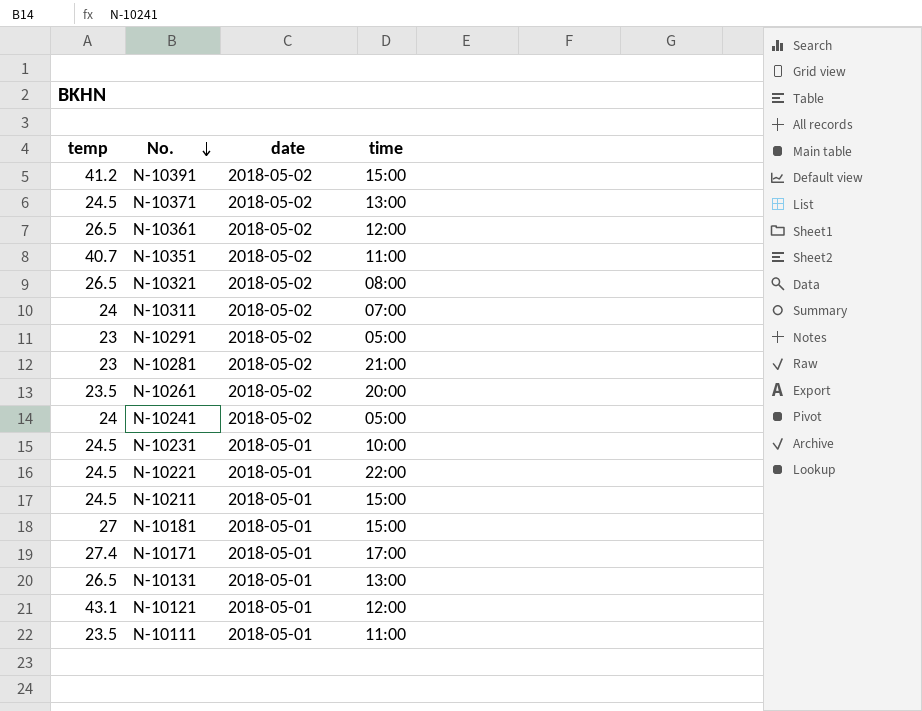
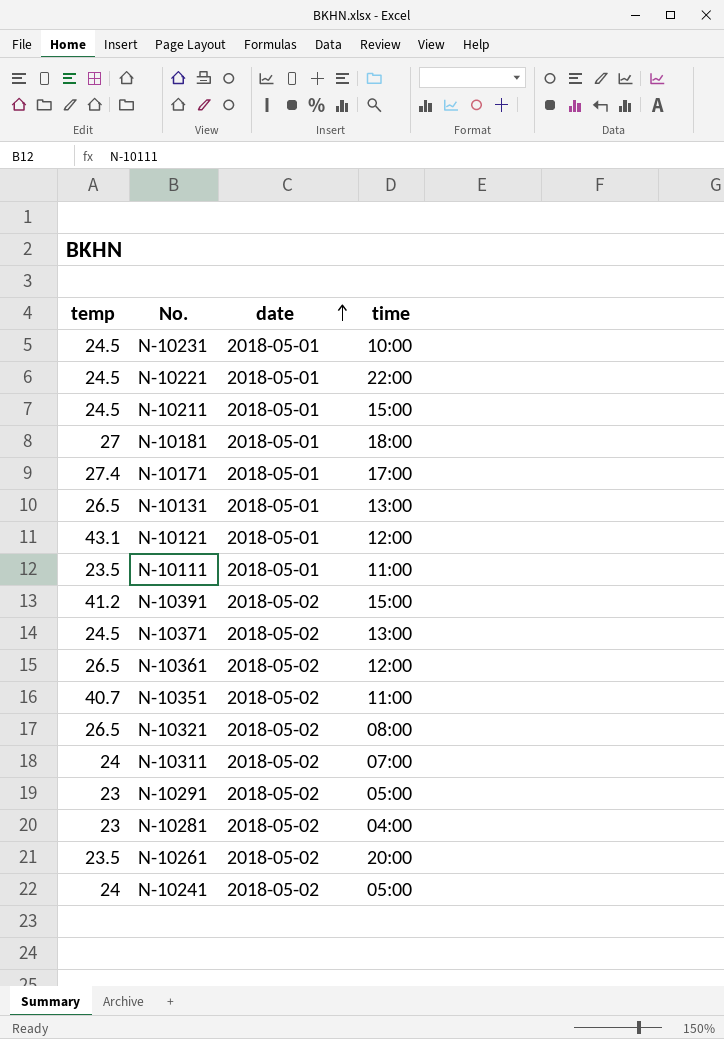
row order: No. descending -> date ascending
N-10181 | time: 15:00 -> 18:00
N-10281 | time: 21:00 -> 04:00

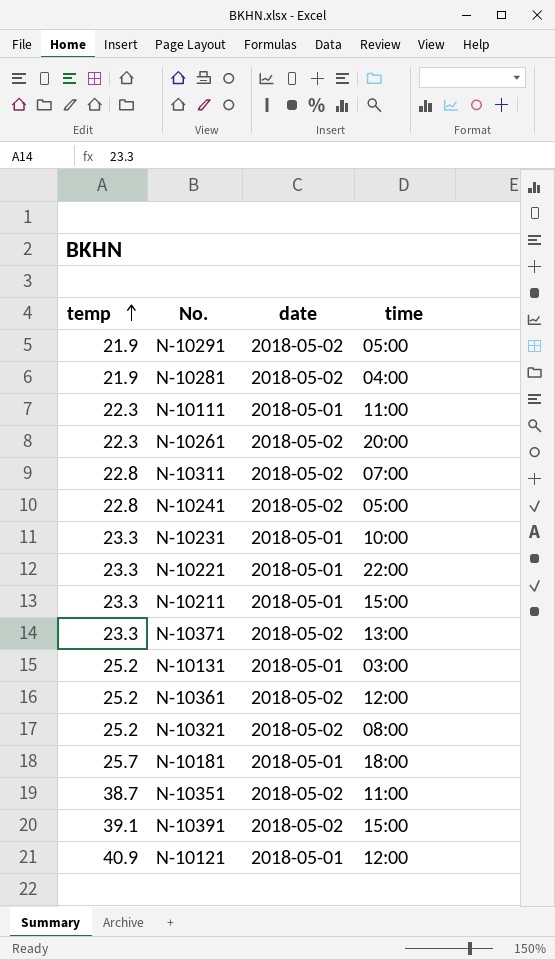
row order: date ascending -> temp ascending
row N-10171: 27.4 | 2018-05-01 | 17:00 -> none
N-10291 | temp: 23 -> 21.9
N-10281 | temp: 23 -> 21.9
N-10111 | temp: 23.5 -> 22.3
N-10261 | temp: 23.5 -> 22.3
N-10311 | temp: 24 -> 22.8
N-10241 | temp: 24 -> 22.8
N-10231 | temp: 24.5 -> 23.3
N-10221 | temp: 24.5 -> 23.3
N-10211 | temp: 24.5 -> 23.3
N-10371 | temp: 24.5 -> 23.3
N-10131 | temp: 26.5 -> 25.2
N-10131 | time: 13:00 -> 03:00
N-10361 | temp: 26.5 -> 25.2
N-10321 | temp: 26.5 -> 25.2
N-10181 | temp: 27 -> 25.7
N-10351 | temp: 40.7 -> 38.7
N-10391 | temp: 41.2 -> 39.1
N-10121 | temp: 43.1 -> 40.9

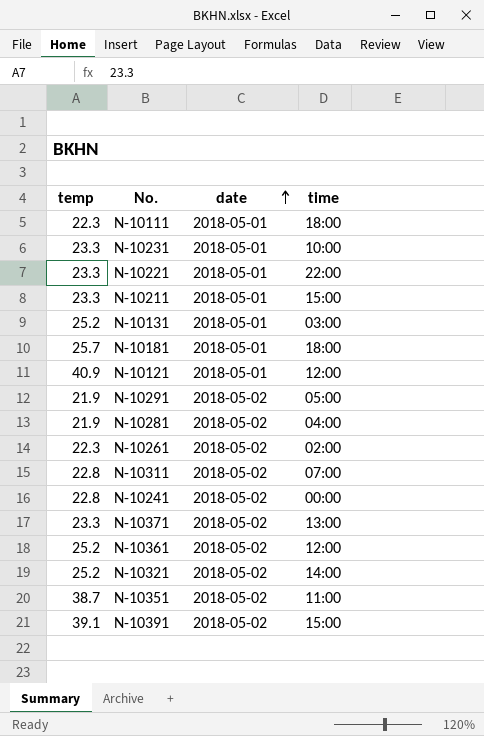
row order: temp ascending -> date ascending
N-10111 | time: 11:00 -> 18:00
N-10261 | time: 20:00 -> 02:00
N-10241 | time: 05:00 -> 00:00
N-10321 | time: 08:00 -> 14:00

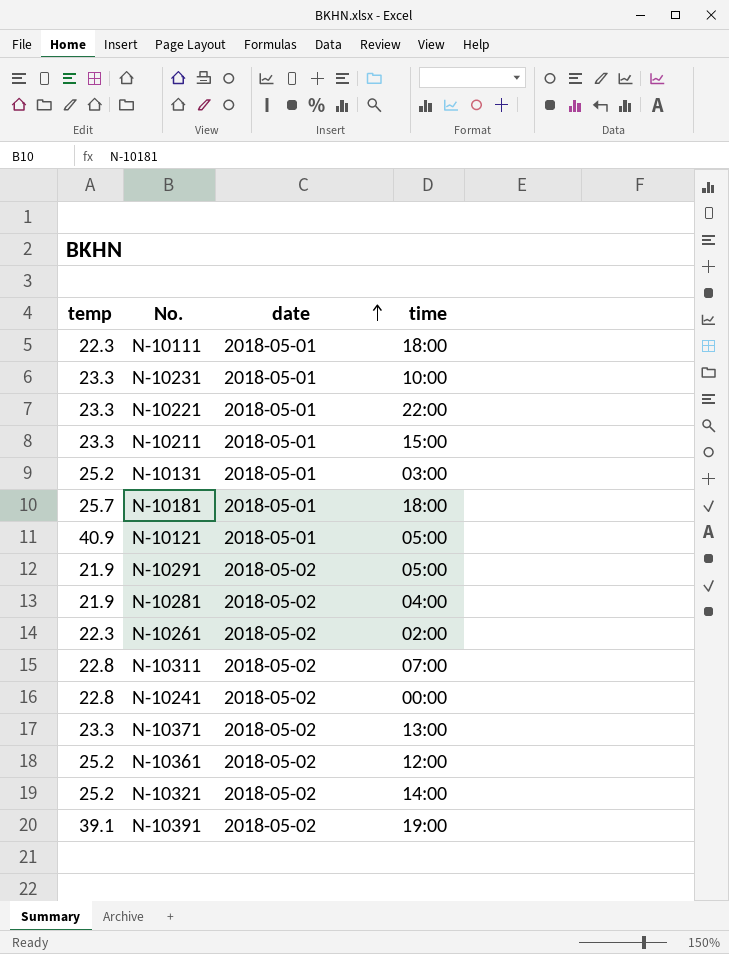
row N-10351: 38.7 | 2018-05-02 | 11:00 -> none
N-10121 | time: 12:00 -> 05:00
N-10391 | time: 15:00 -> 19:00

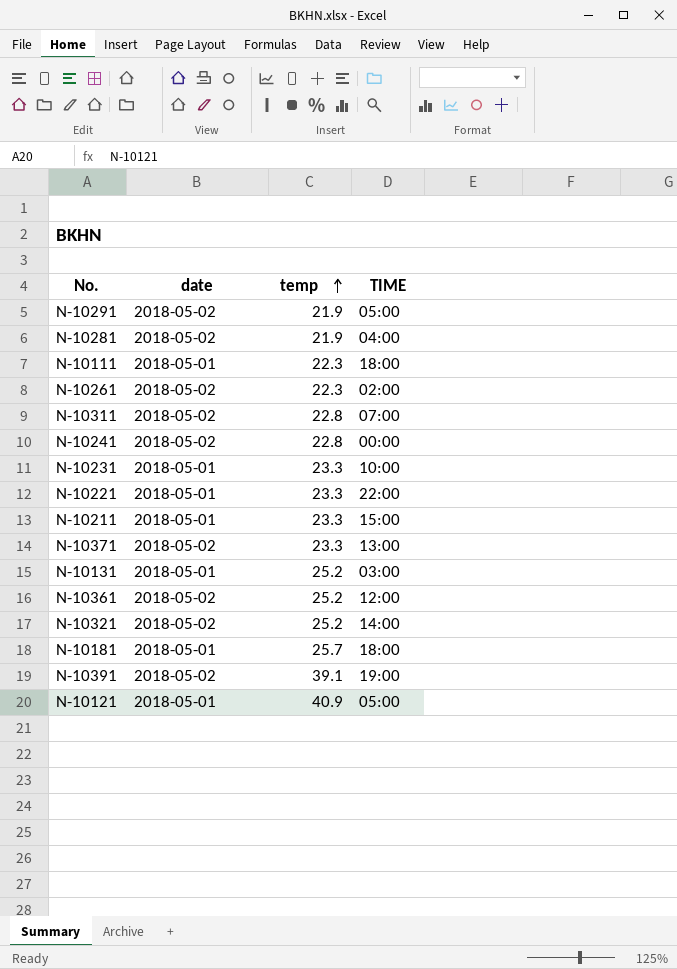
row order: date ascending -> temp ascending
column temp | position: 1 -> 3
column name: time -> TIME

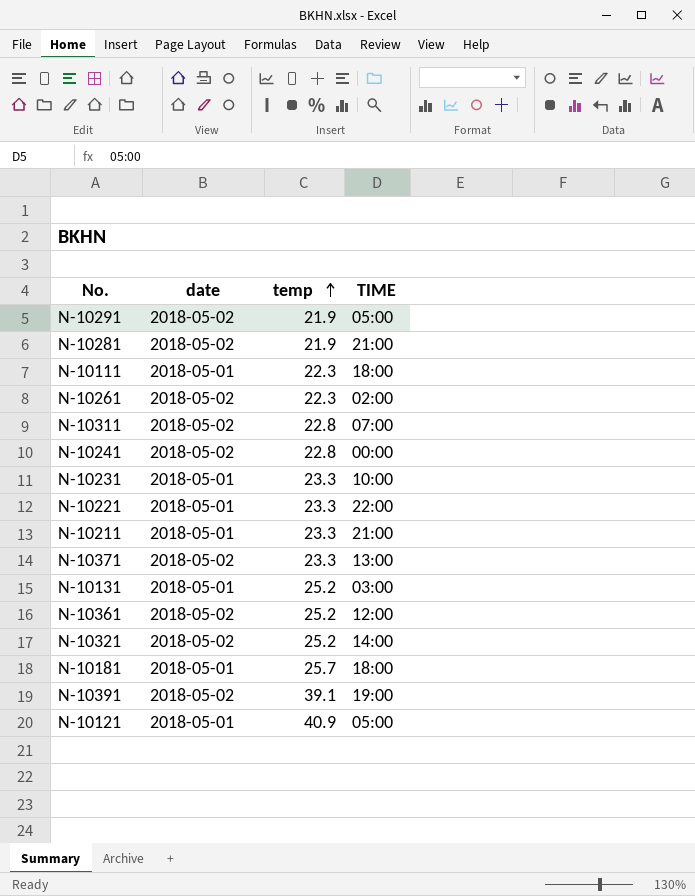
N-10281 | TIME: 04:00 -> 21:00
N-10211 | TIME: 15:00 -> 21:00

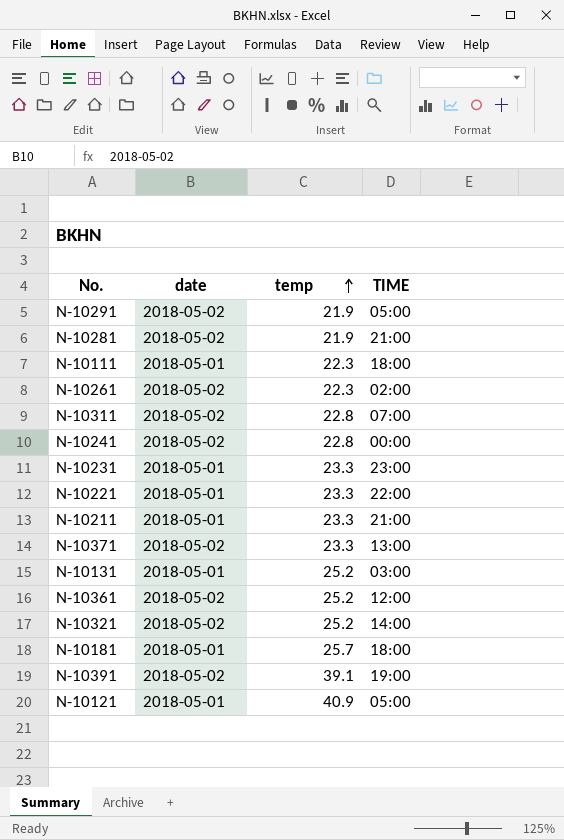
N-10231 | TIME: 10:00 -> 23:00

